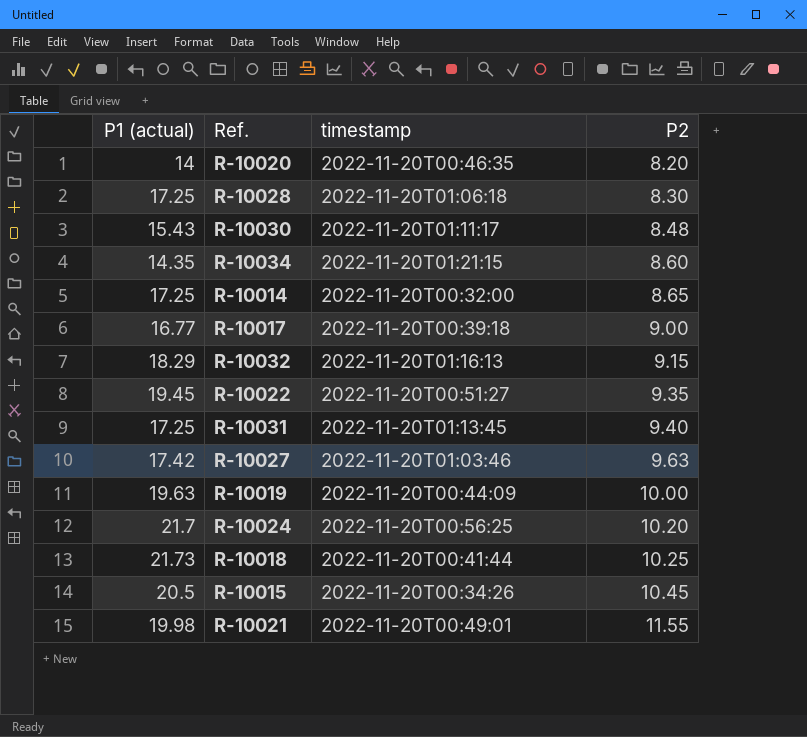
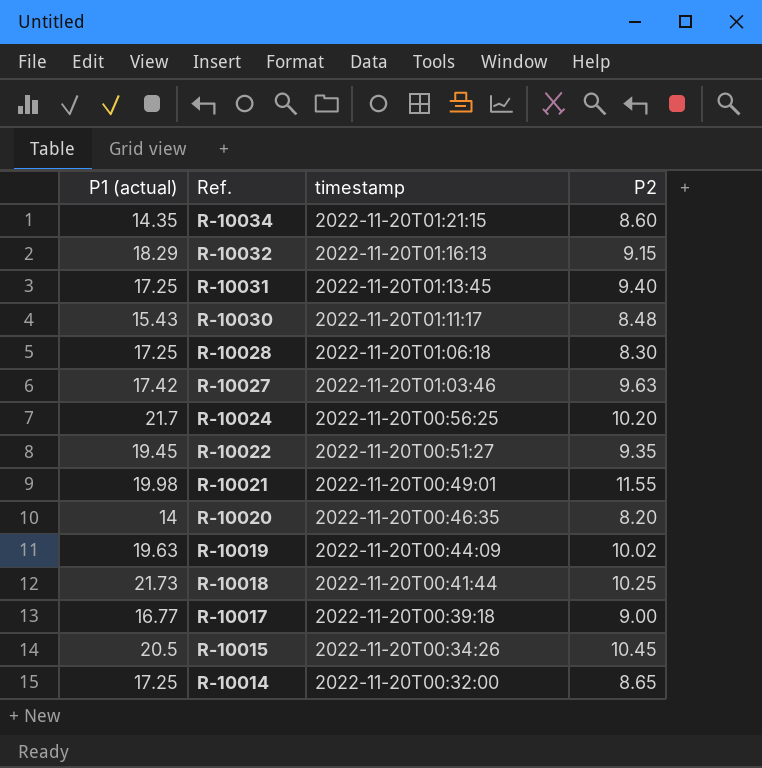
row order: P2 ascending -> Ref. descending
R-10019 | P2: 10.00 -> 10.02

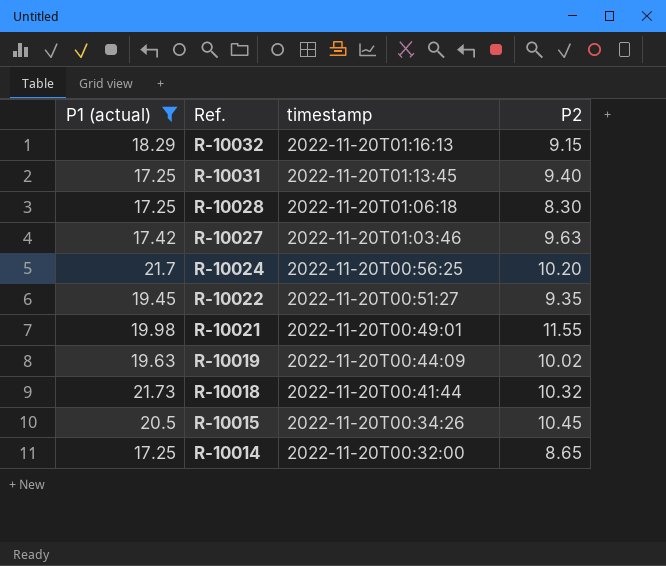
filter: none -> P1 (actual) >= 17.25
R-10018 | P2: 10.25 -> 10.32

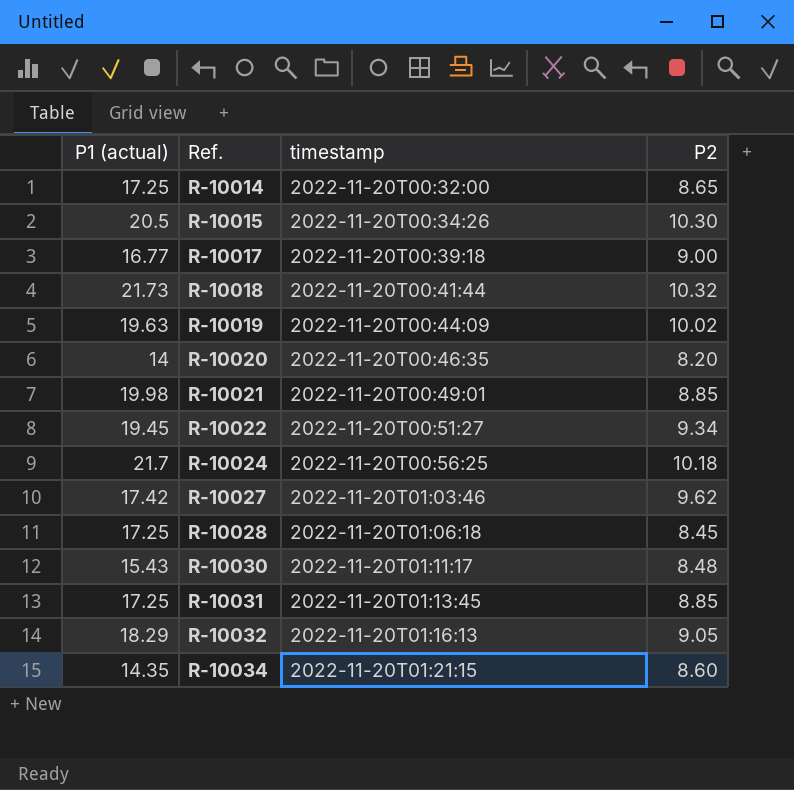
filter: P1 (actual) >= 17.25 -> none
row order: Ref. descending -> Ref. ascending
R-10015 | P2: 10.45 -> 10.30
R-10021 | P2: 11.55 -> 8.85
R-10022 | P2: 9.35 -> 9.34
R-10024 | P2: 10.20 -> 10.18
R-10027 | P2: 9.63 -> 9.62
R-10028 | P2: 8.30 -> 8.45
R-10031 | P2: 9.40 -> 8.85
R-10032 | P2: 9.15 -> 9.05

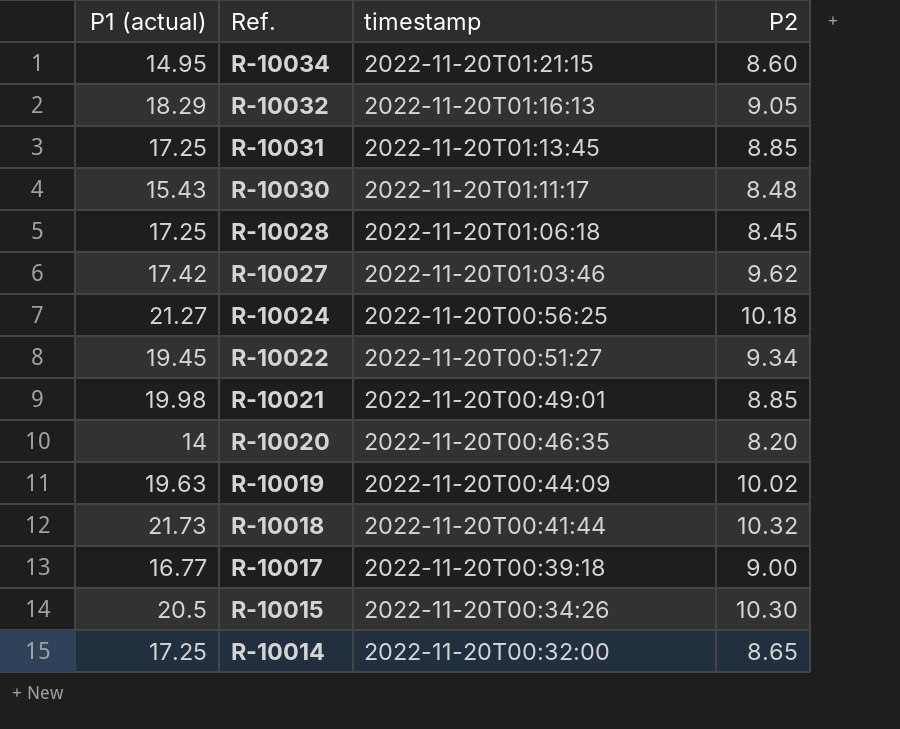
row order: Ref. ascending -> Ref. descending
R-10034 | P1 (actual): 14.35 -> 14.95
R-10024 | P1 (actual): 21.7 -> 21.27

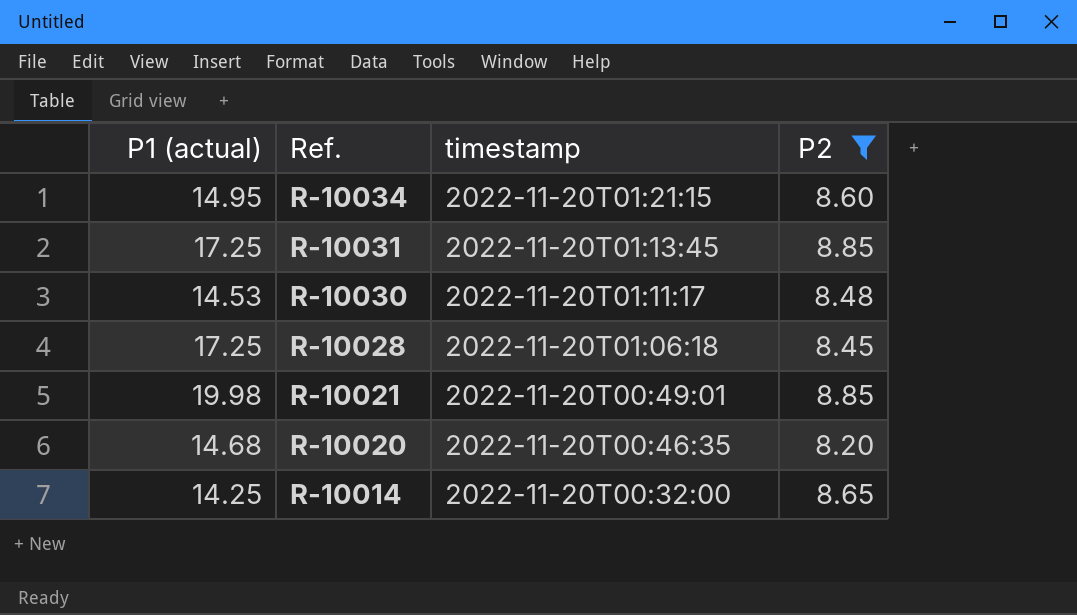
filter: none -> P2 <= 8.85
R-10030 | P1 (actual): 15.43 -> 14.53
R-10020 | P1 (actual): 14 -> 14.68
R-10014 | P1 (actual): 17.25 -> 14.25

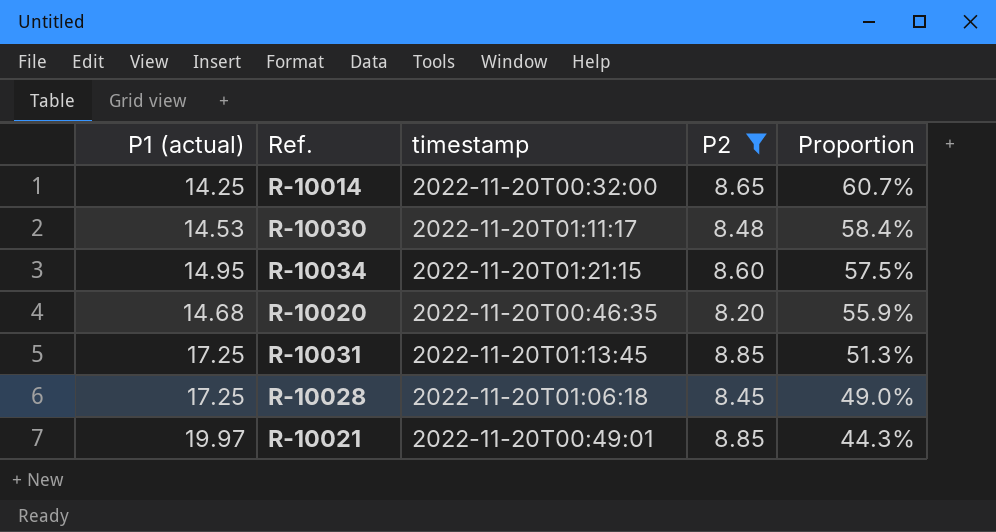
row order: Ref. descending -> Proportion descending
column Proportion | formula: none -> [P2] / [P1 (actual)]
R-10021 | P1 (actual): 19.98 -> 19.97

